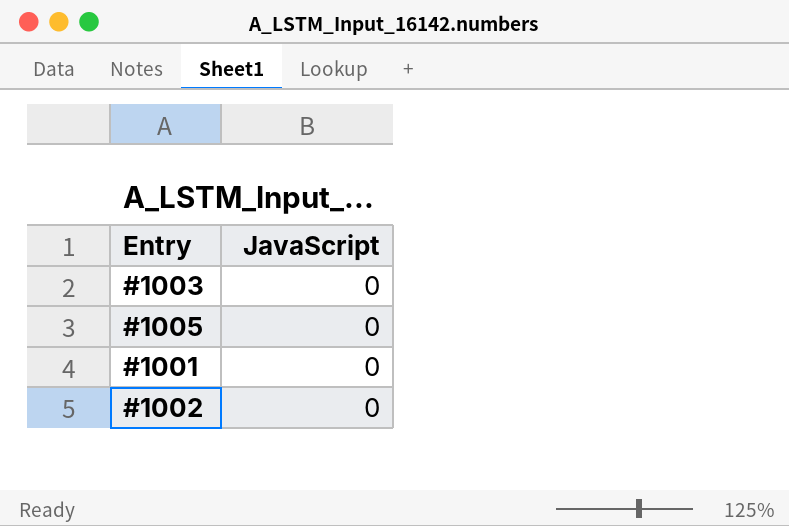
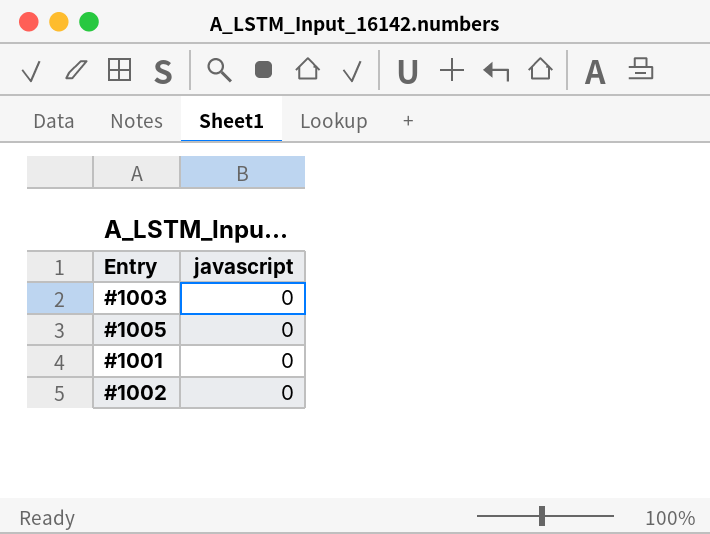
column name: JavaScript -> javascript

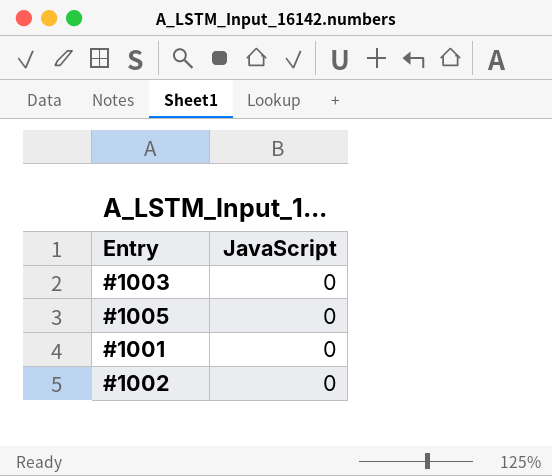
column name: javascript -> JavaScript

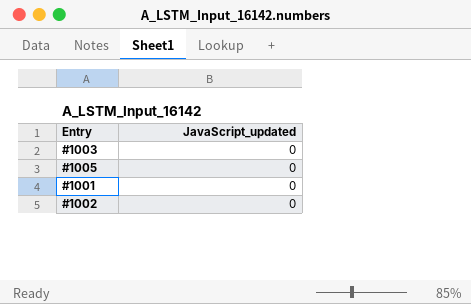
column name: JavaScript -> JavaScript_updated

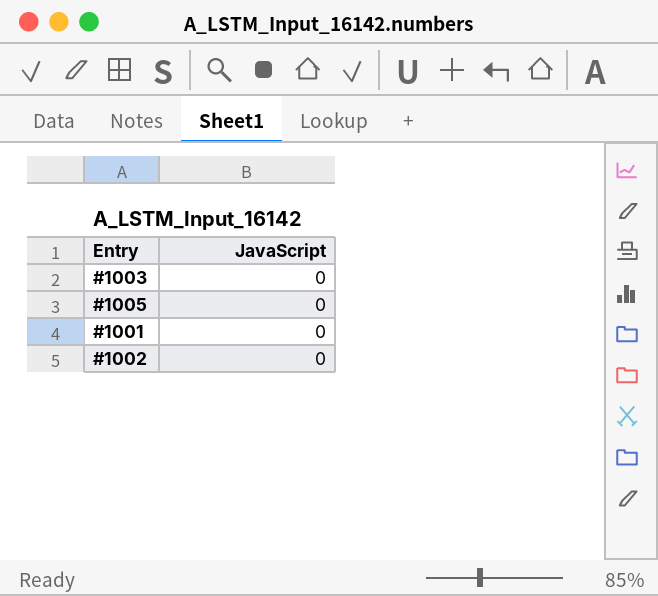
column name: JavaScript_updated -> JavaScript

